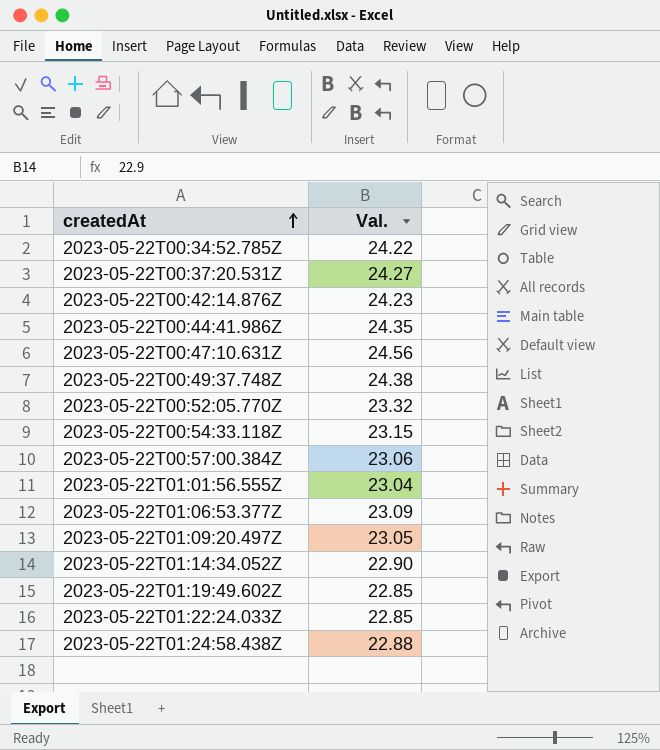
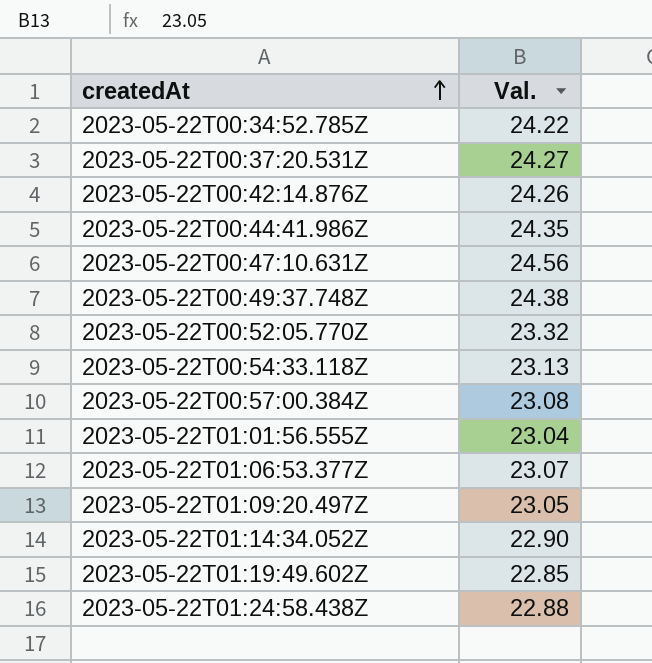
row 2023-05-22T01:22:24.033Z: 22.85 -> none
2023-05-22T00:42:14.876Z | Val.: 24.23 -> 24.26
2023-05-22T00:54:33.118Z | Val.: 23.15 -> 23.13
2023-05-22T00:57:00.384Z | Val.: 23.06 -> 23.08
2023-05-22T01:06:53.377Z | Val.: 23.09 -> 23.07

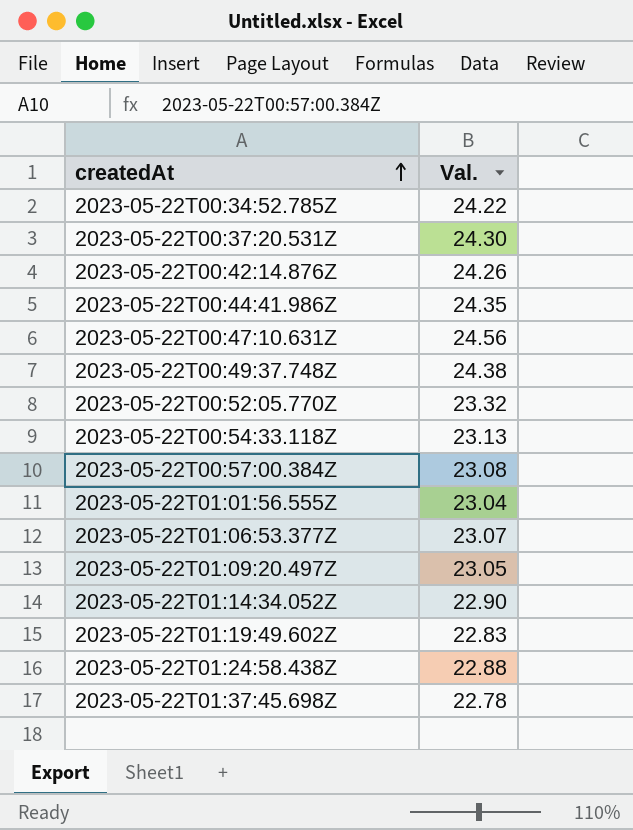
2023-05-22T00:37:20.531Z | Val.: 24.27 -> 24.30
2023-05-22T01:19:49.602Z | Val.: 22.85 -> 22.83
row 2023-05-22T01:37:45.698Z: none -> 22.78

